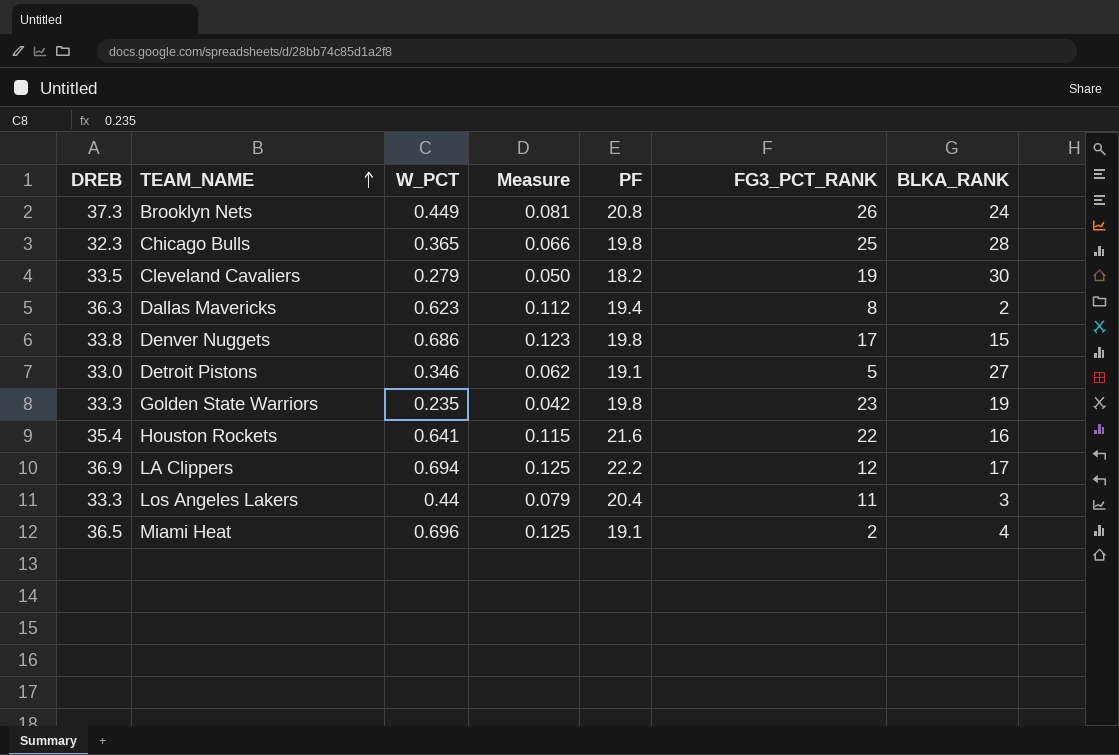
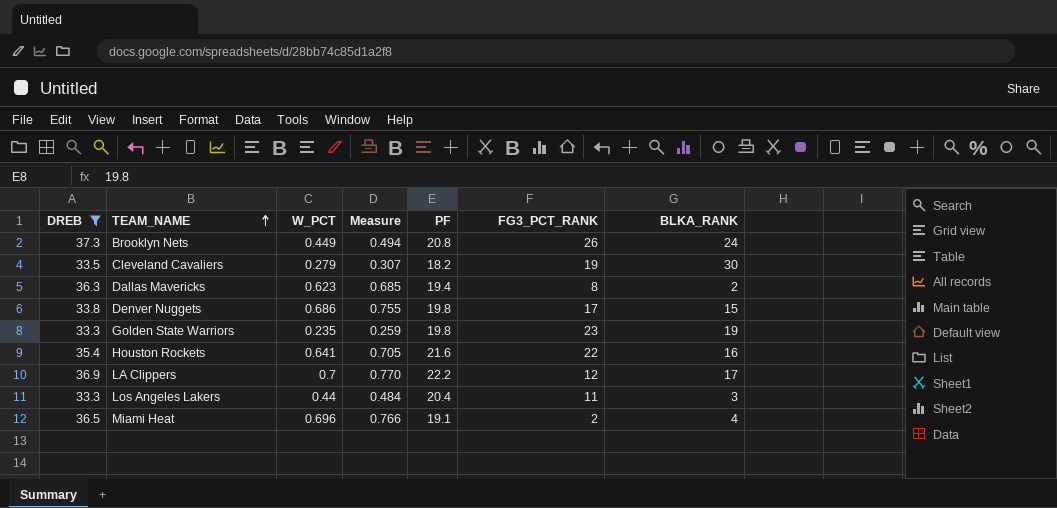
filter: none -> DREB >= 33.3
column Measure | formula: [W_PCT] * 0.18 -> [W_PCT] * 1.1
LA Clippers | W_PCT: 0.694 -> 0.7

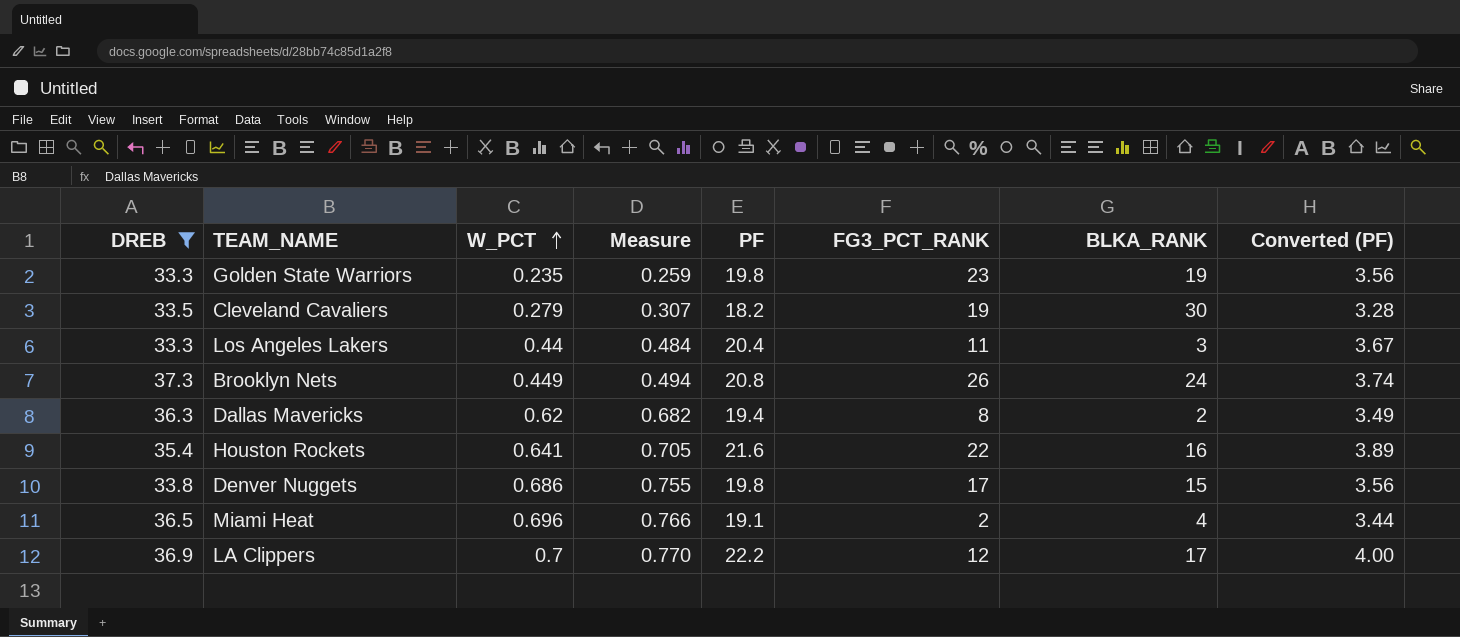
row order: TEAM_NAME ascending -> W_PCT ascending
column Converted (PF) | formula: none -> [PF] * 0.18
Dallas Mavericks | W_PCT: 0.623 -> 0.62
Dallas Mavericks | Measure: 0.685 -> 0.682

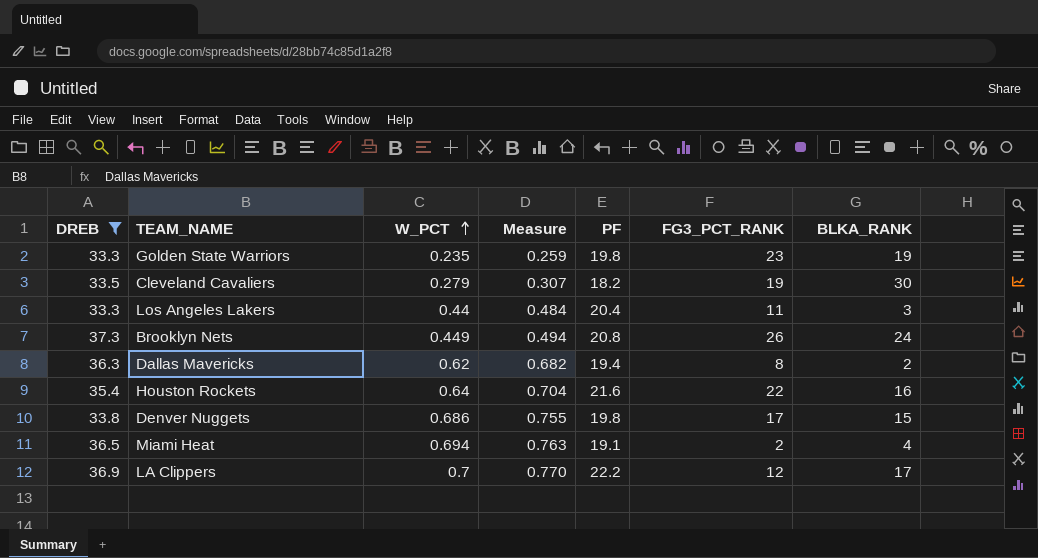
column Converted (PF) | formula: [PF] * 0.18 -> none
Houston Rockets | W_PCT: 0.641 -> 0.64
Houston Rockets | Measure: 0.705 -> 0.704
Miami Heat | W_PCT: 0.696 -> 0.694
Miami Heat | Measure: 0.766 -> 0.763

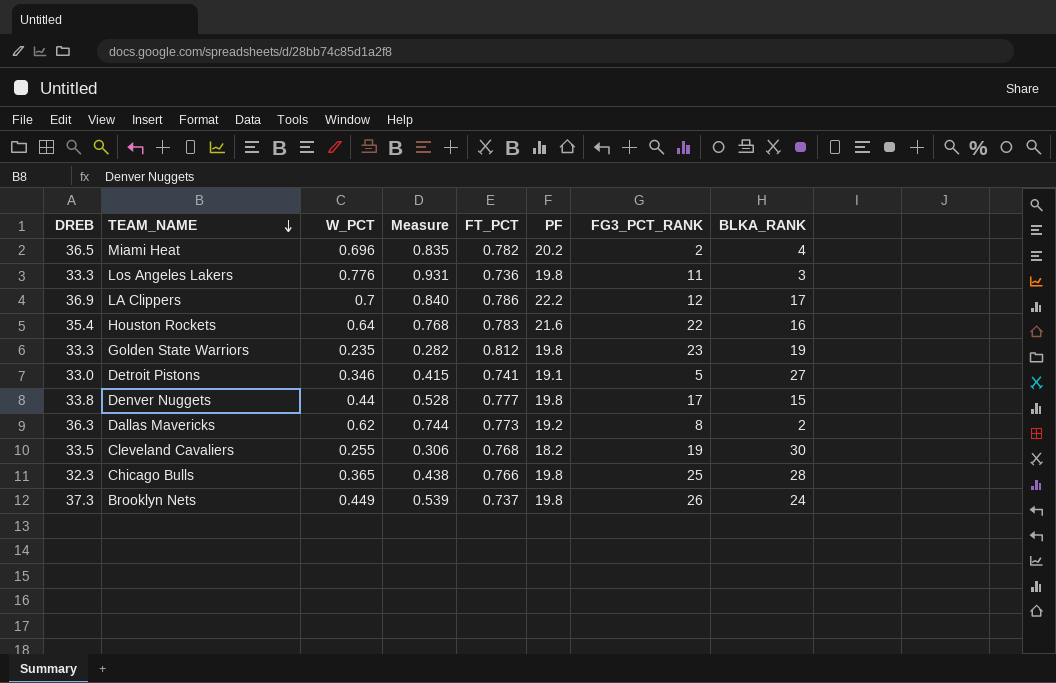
filter: DREB >= 33.3 -> none
row order: W_PCT ascending -> TEAM_NAME descending
column Measure | formula: [W_PCT] * 1.1 -> [W_PCT] * 1.2
column FT_PCT | position: none -> 5
Miami Heat | W_PCT: 0.694 -> 0.696
Miami Heat | PF: 19.1 -> 20.2
Los Angeles Lakers | W_PCT: 0.44 -> 0.776
Los Angeles Lakers | PF: 20.4 -> 19.8
Denver Nuggets | W_PCT: 0.686 -> 0.44
Dallas Mavericks | PF: 19.4 -> 19.2
Cleveland Cavaliers | W_PCT: 0.279 -> 0.255
Brooklyn Nets | PF: 20.8 -> 19.8

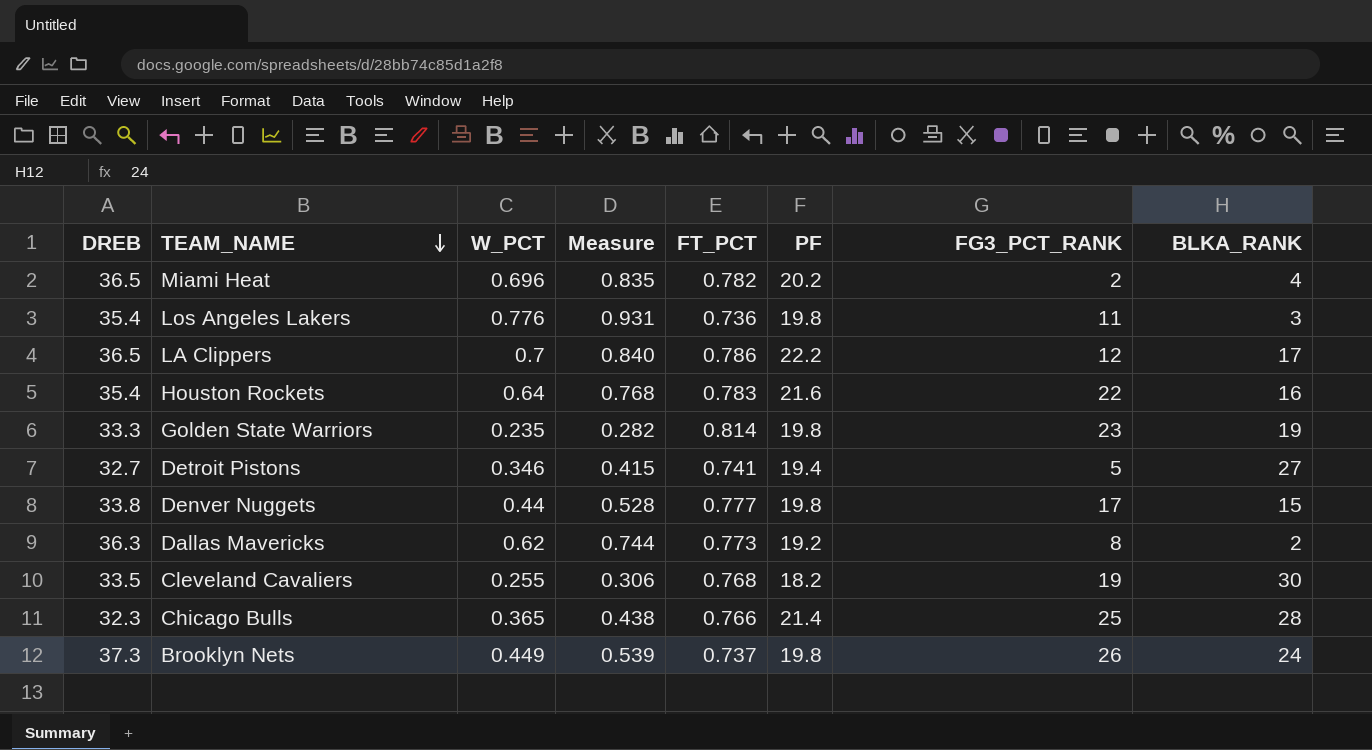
Los Angeles Lakers | DREB: 33.3 -> 35.4
LA Clippers | DREB: 36.9 -> 36.5
Golden State Warriors | FT_PCT: 0.812 -> 0.814
Detroit Pistons | DREB: 33.0 -> 32.7
Detroit Pistons | PF: 19.1 -> 19.4
Chicago Bulls | PF: 19.8 -> 21.4

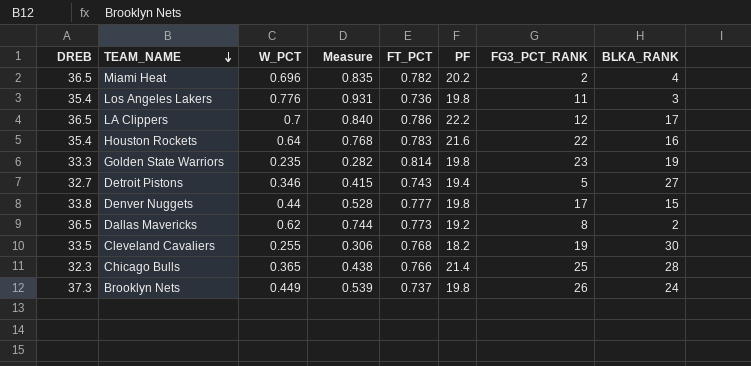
Detroit Pistons | FT_PCT: 0.741 -> 0.743
Dallas Mavericks | DREB: 36.3 -> 36.5

